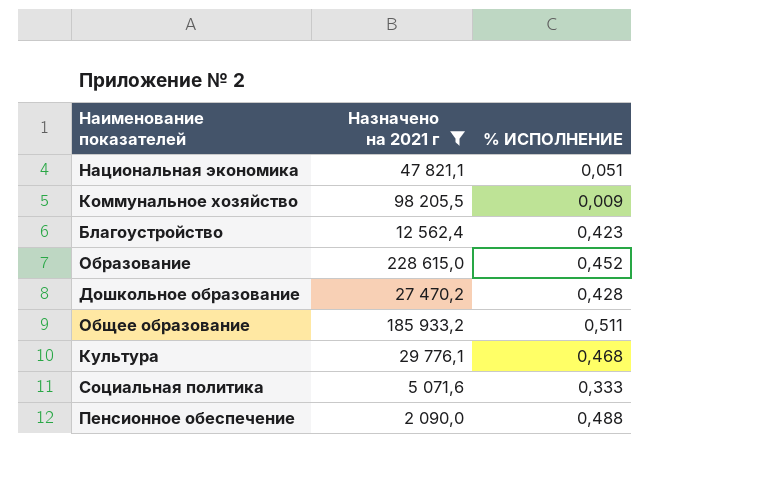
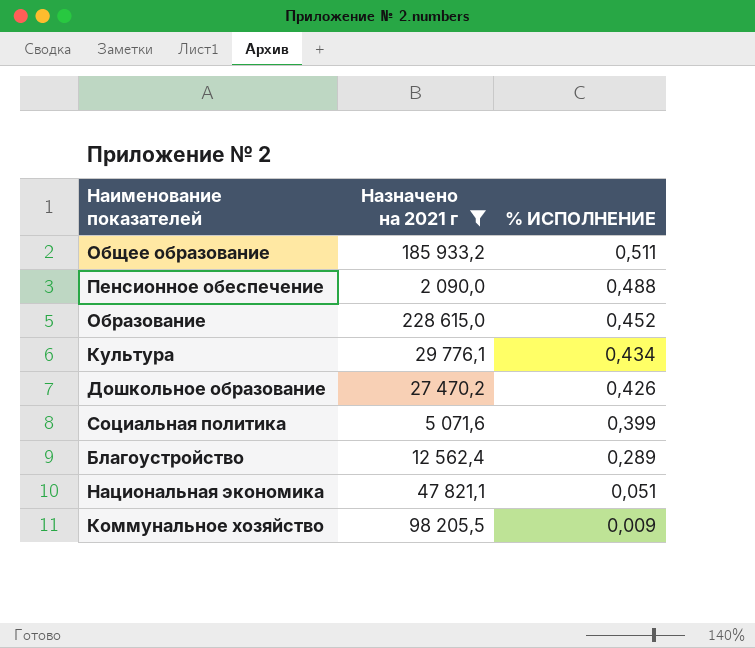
row order: none -> % ИСПОЛНЕНИЕ descending
Культура | % ИСПОЛНЕНИЕ: 0,468 -> 0,434
Дошкольное образование | % ИСПОЛНЕНИЕ: 0,428 -> 0,426
Социальная политика | % ИСПОЛНЕНИЕ: 0,333 -> 0,399
Благоустройство | % ИСПОЛНЕНИЕ: 0,423 -> 0,289

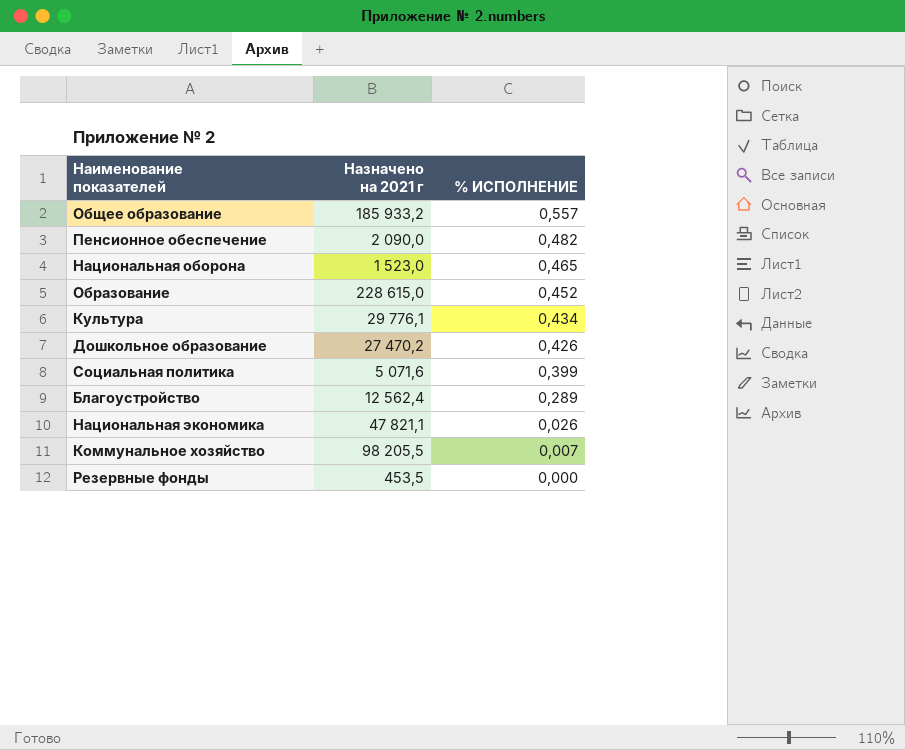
filter: Назначено на 2021 г >= 2 090,0 -> none
Общее образование | % ИСПОЛНЕНИЕ: 0,511 -> 0,557
Пенсионное обеспечение | % ИСПОЛНЕНИЕ: 0,488 -> 0,482
Национальная экономика | % ИСПОЛНЕНИЕ: 0,051 -> 0,026
Коммунальное хозяйство | % ИСПОЛНЕНИЕ: 0,009 -> 0,007

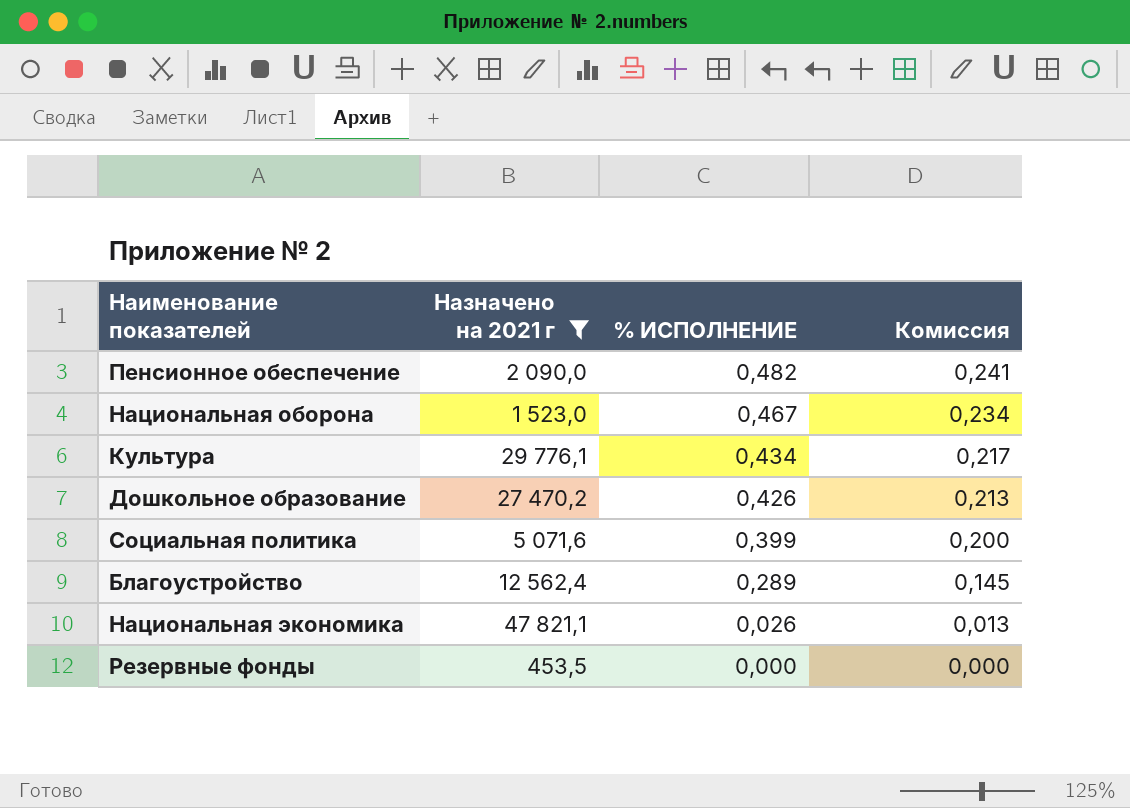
filter: none -> Назначено на 2021 г <= 47 821,1
column Комиссия | formula: none -> [% ИСПОЛНЕНИЕ] * 0,5
Национальная оборона | % ИСПОЛНЕНИЕ: 0,465 -> 0,467

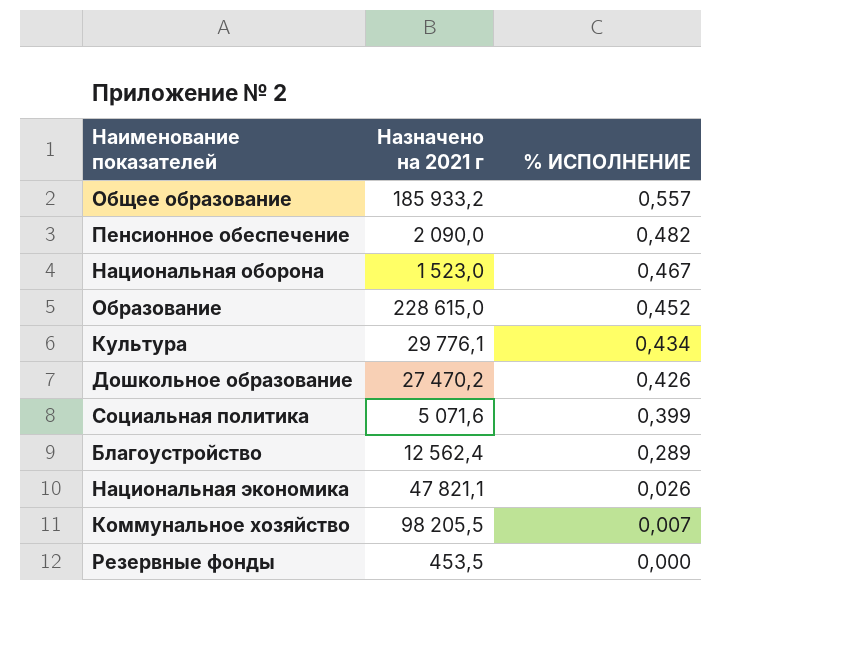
filter: Назначено на 2021 г <= 47 821,1 -> none
column Комиссия | formula: [% ИСПОЛНЕНИЕ] * 0,5 -> none

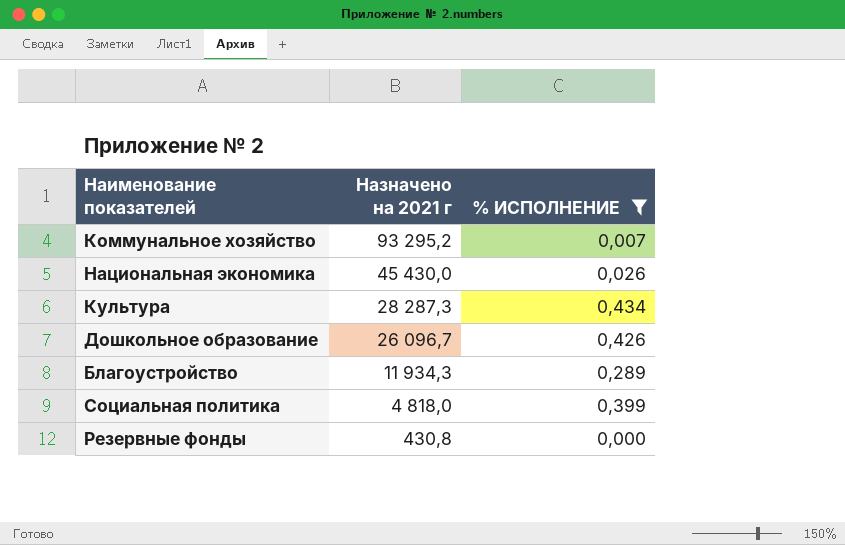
filter: none -> % ИСПОЛНЕНИЕ <= 0,434
row order: % ИСПОЛНЕНИЕ descending -> Назначено на 2021 г descending
Коммунальное хозяйство | Назначено на 2021 г: 98 205,5 -> 93 295,2
Национальная экономика | Назначено на 2021 г: 47 821,1 -> 45 430,0
Культура | Назначено на 2021 г: 29 776,1 -> 28 287,3
Дошкольное образование | Назначено на 2021 г: 27 470,2 -> 26 096,7
Благоустройство | Назначено на 2021 г: 12 562,4 -> 11 934,3
Социальная политика | Назначено на 2021 г: 5 071,6 -> 4 818,0
Резервные фонды | Назначено на 2021 г: 453,5 -> 430,8

